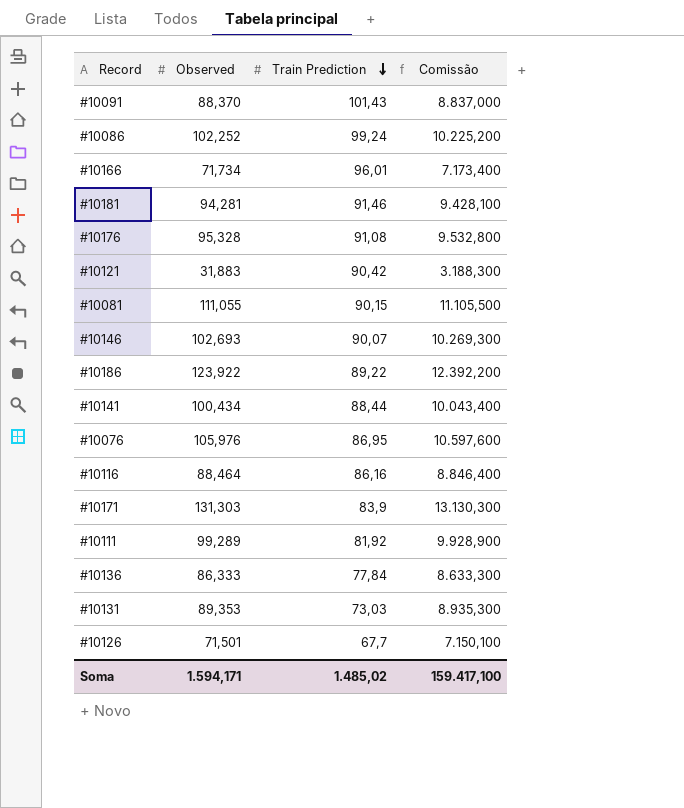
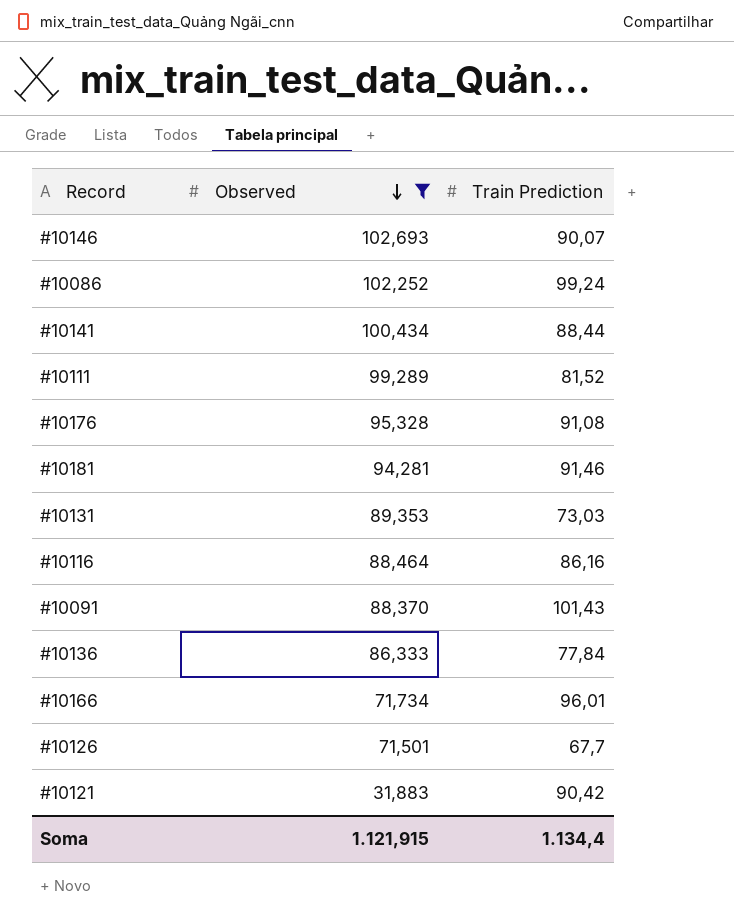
filter: none -> Observed <= 102,693
row order: Train Prediction descending -> Observed descending
column Comissão | formula: [Observed] * 100 -> none
#10111 | Train Prediction: 81,92 -> 81,52
Soma | Observed: 1.594,171 -> 1.121,915
Soma | Train Prediction: 1.485,02 -> 1.134,4

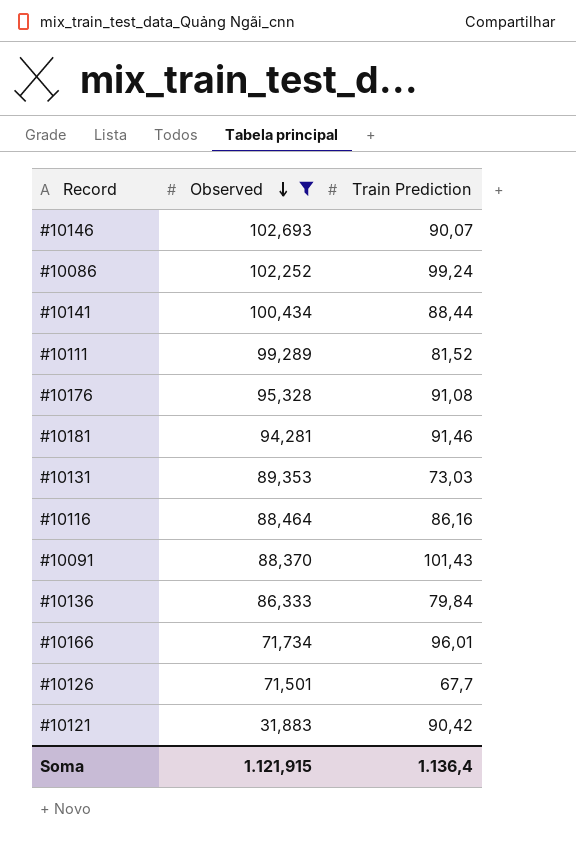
#10136 | Train Prediction: 77,84 -> 79,84
Soma | Train Prediction: 1.134,4 -> 1.136,4

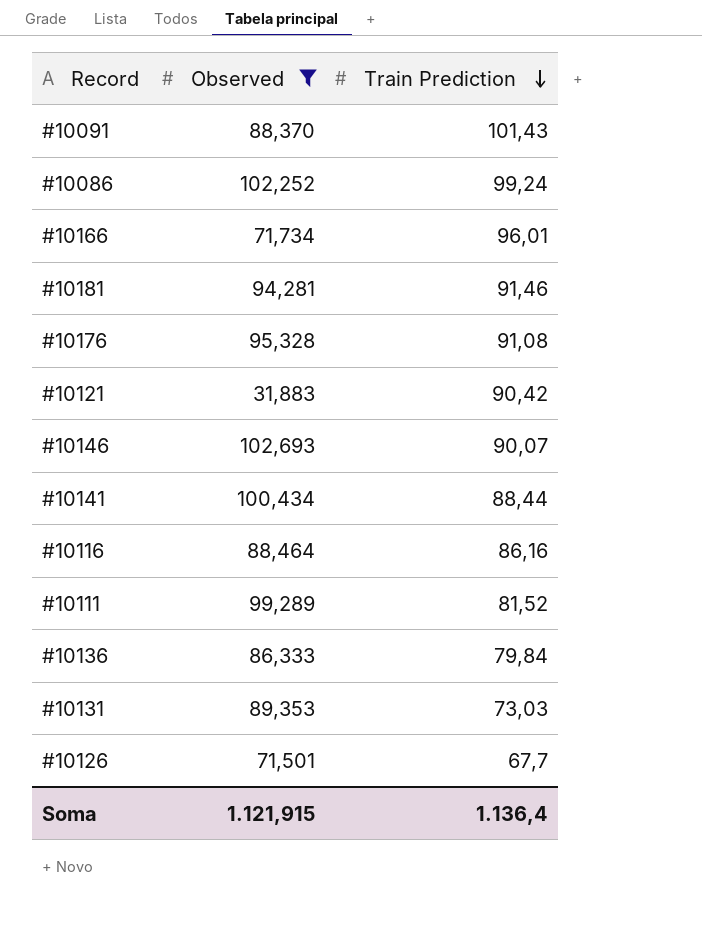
row order: Observed descending -> Train Prediction descending

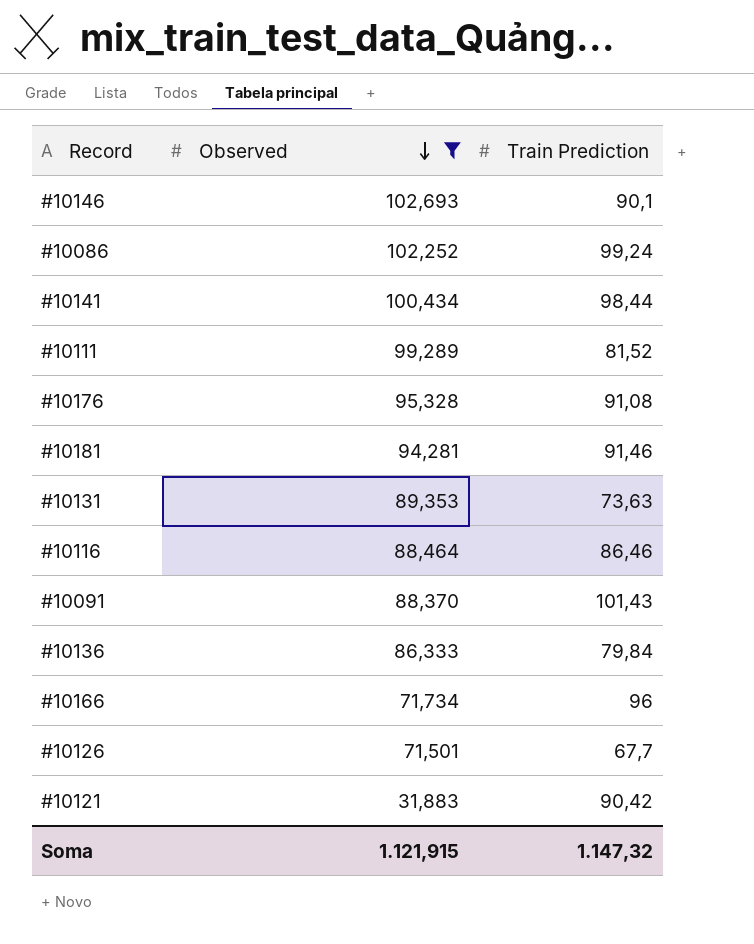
row order: Train Prediction descending -> Observed descending
#10146 | Train Prediction: 90,07 -> 90,1
#10141 | Train Prediction: 88,44 -> 98,44
#10131 | Train Prediction: 73,03 -> 73,63
#10116 | Train Prediction: 86,16 -> 86,46
#10166 | Train Prediction: 96,01 -> 96
Soma | Train Prediction: 1.136,4 -> 1.147,32

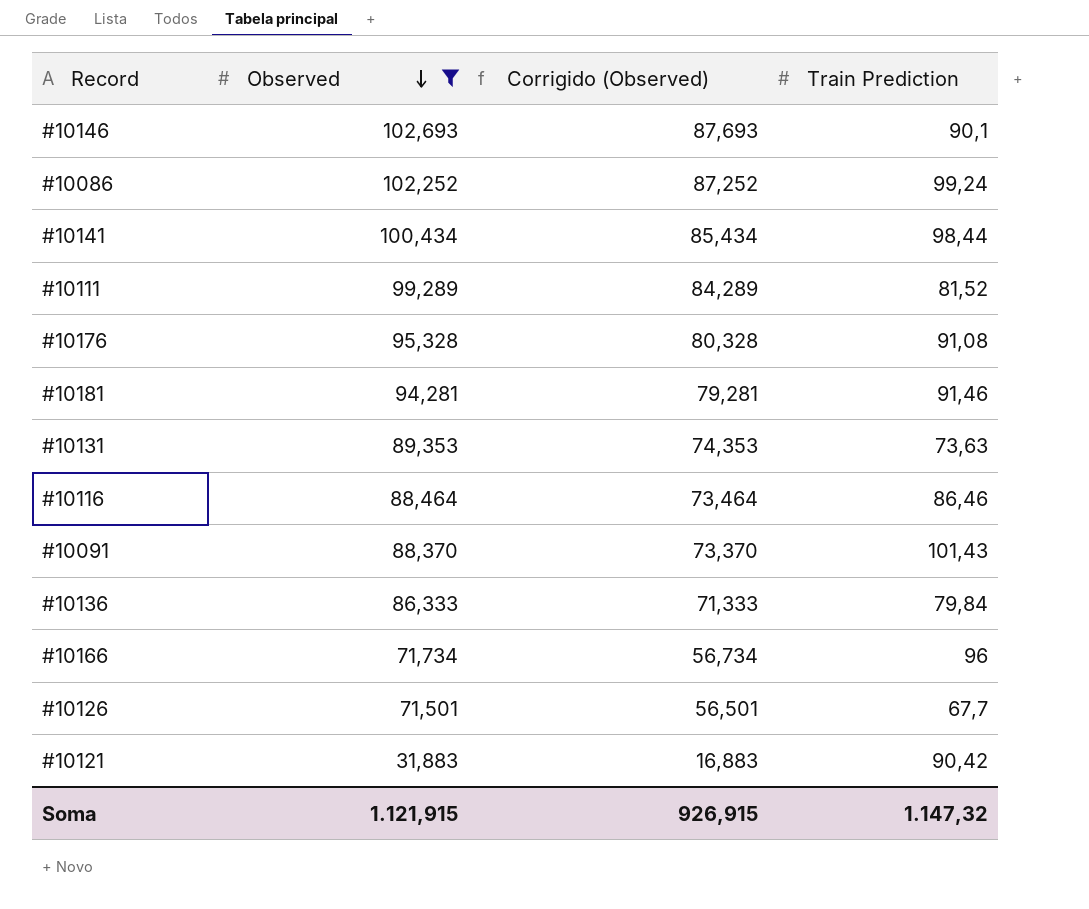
column Corrigido (Observed) | formula: none -> [Observed] - 15

